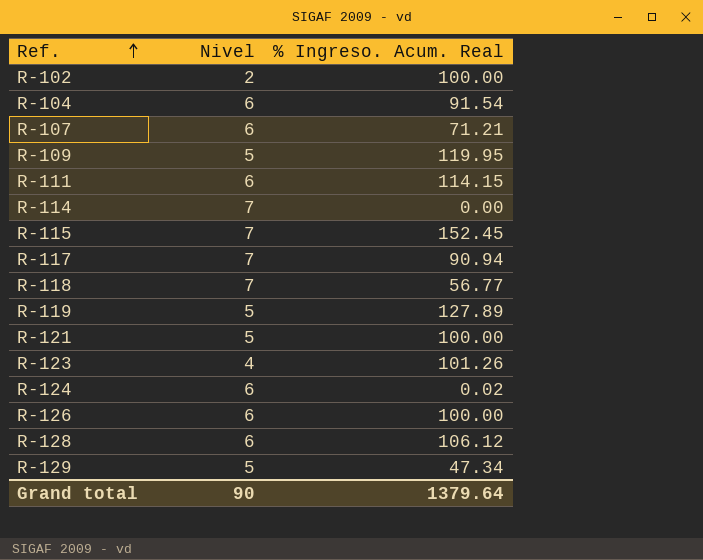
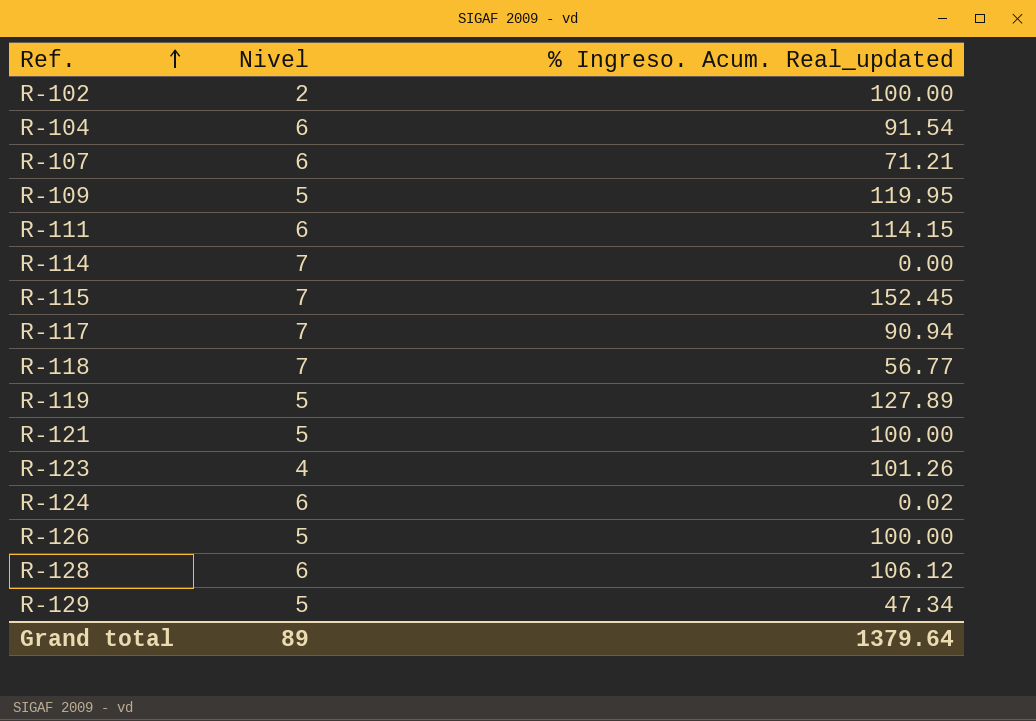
column name: % Ingreso. Acum. Real -> % Ingreso. Acum. Real_updated
R-126 | Nivel: 6 -> 5
Grand total | Nivel: 90 -> 89

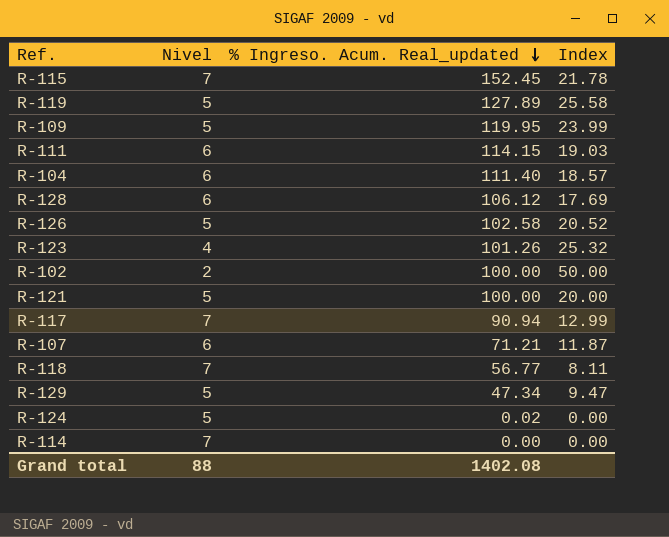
row order: Ref. ascending -> % Ingreso. Acum. Real_updated descending
column Index | formula: none -> [% Ingreso. Acum. Real_updated] / [Nivel]
R-104 | % Ingreso. Acum. Real_updated: 91.54 -> 111.40
R-126 | % Ingreso. Acum. Real_updated: 100.00 -> 102.58
R-124 | Nivel: 6 -> 5
Grand total | Nivel: 89 -> 88
Grand total | % Ingreso. Acum. Real_updated: 1379.64 -> 1402.08

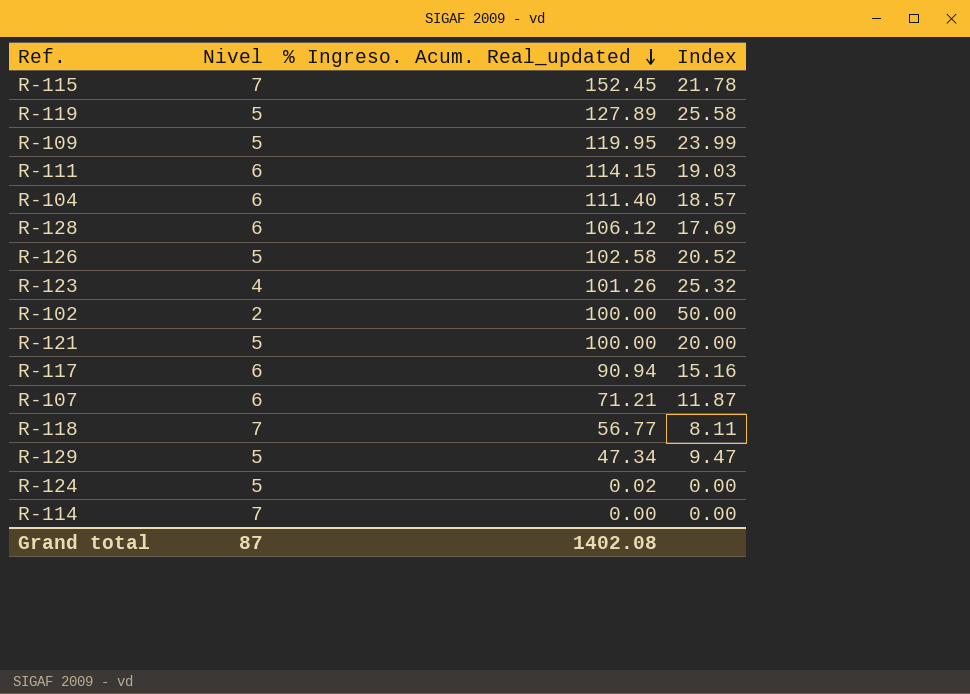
R-117 | Nivel: 7 -> 6
R-117 | Index: 12.99 -> 15.16
Grand total | Nivel: 88 -> 87

